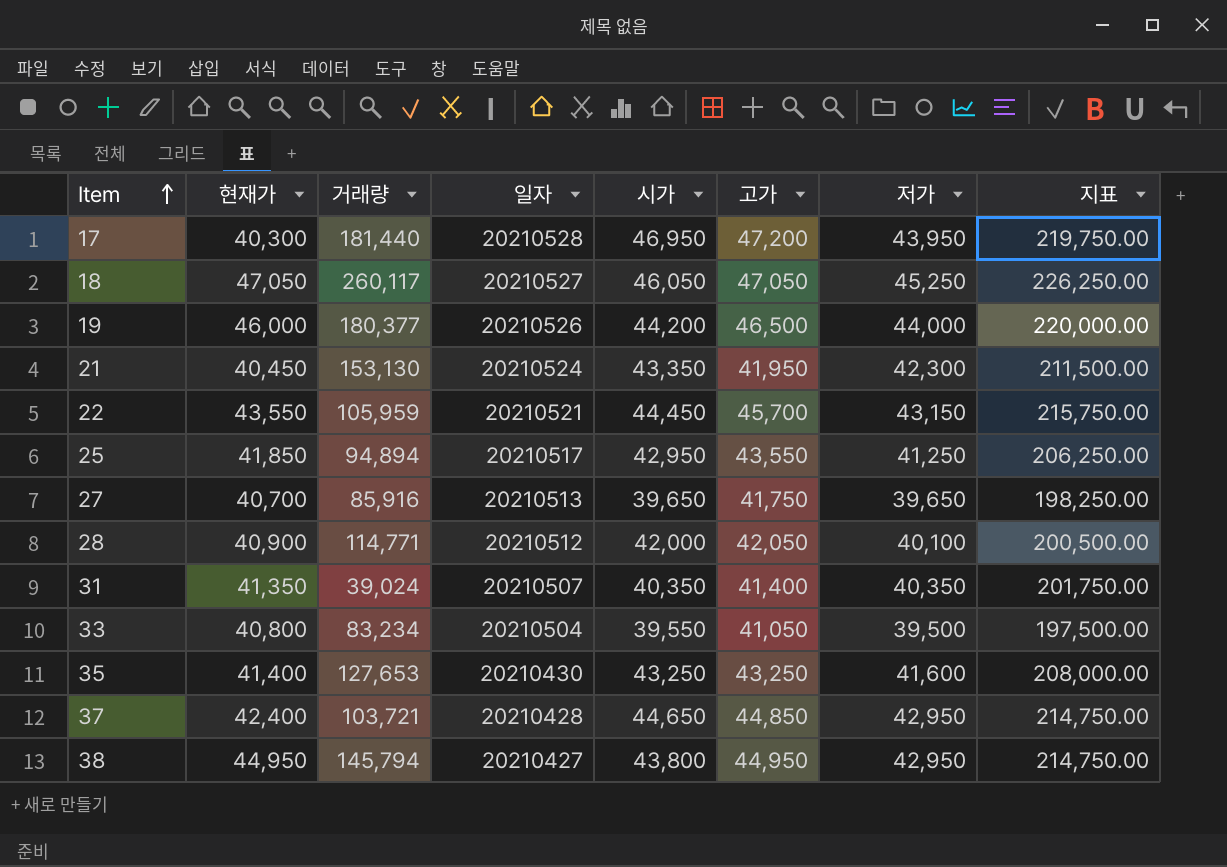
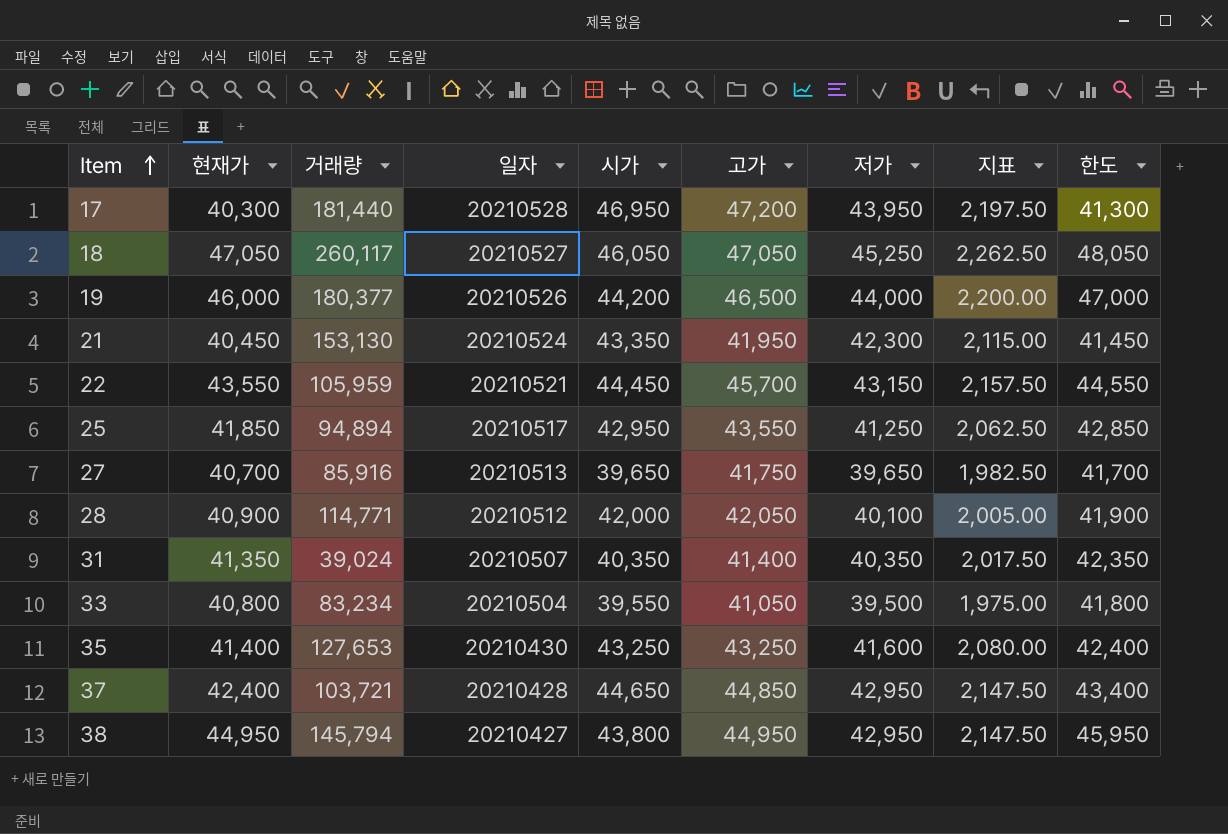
column 지표 | formula: [저가] * 5 -> [저가] * 0.05
column 한도 | formula: none -> [현재가] + 1000

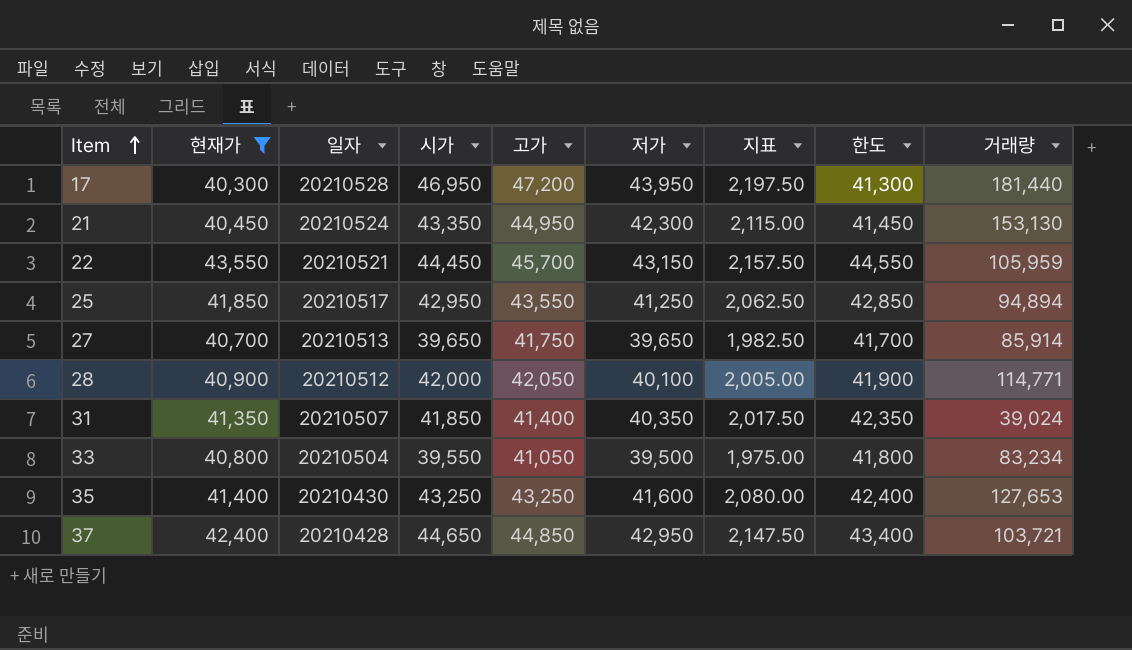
filter: none -> 현재가 <= 43,550
column 거래량 | position: 3 -> 9
21 | 고가: 41,950 -> 44,950
27 | 거래량: 85,916 -> 85,914
31 | 시가: 40,350 -> 41,850

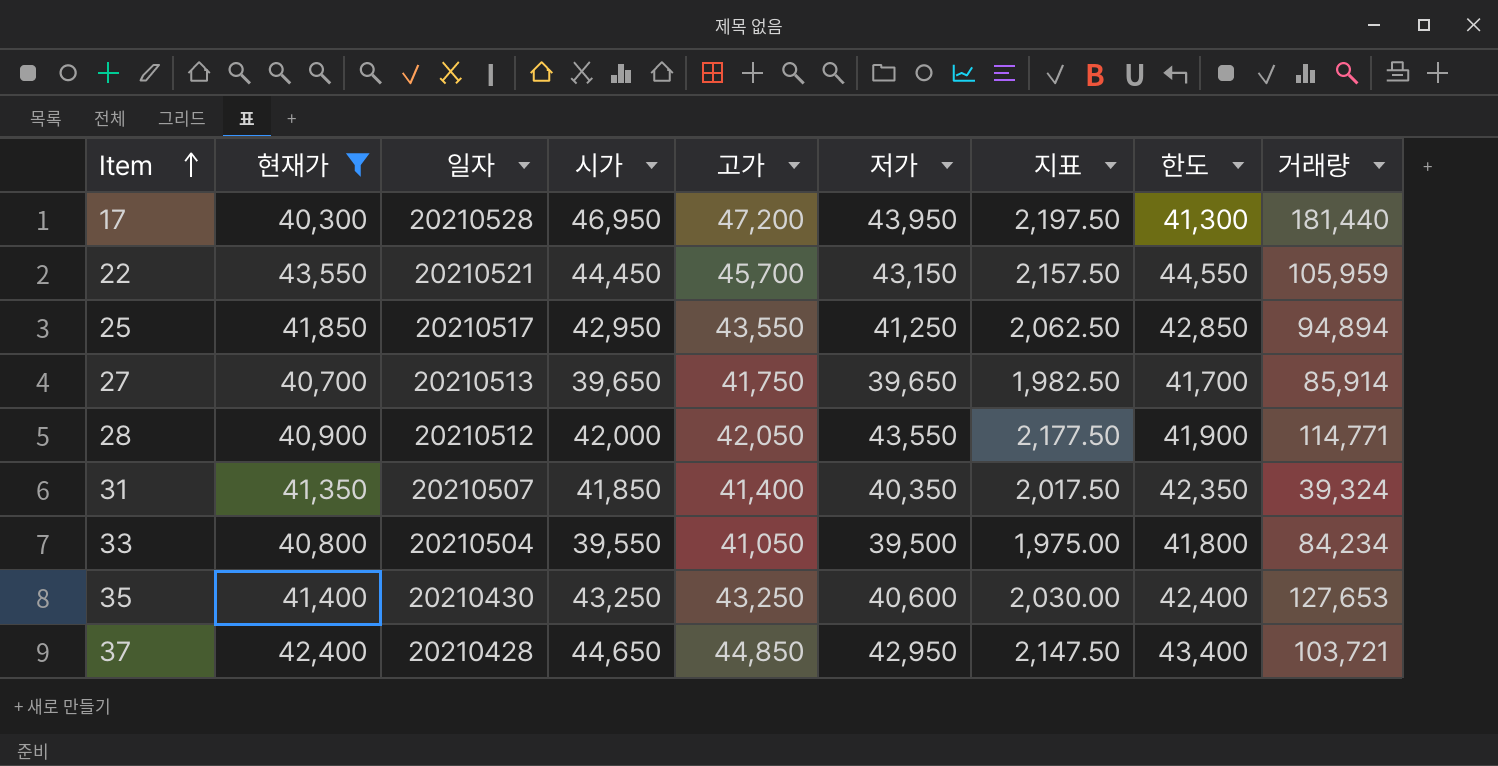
row 21: 40,450 | 20210524 | 43,350 | 44,950 | 42,300 | 2,115.00 | 41,450 | 153,130 -> none
28 | 저가: 40,100 -> 43,550
28 | 지표: 2,005.00 -> 2,177.50
31 | 거래량: 39,024 -> 39,324
33 | 거래량: 83,234 -> 84,234
35 | 저가: 41,600 -> 40,600
35 | 지표: 2,080.00 -> 2,030.00

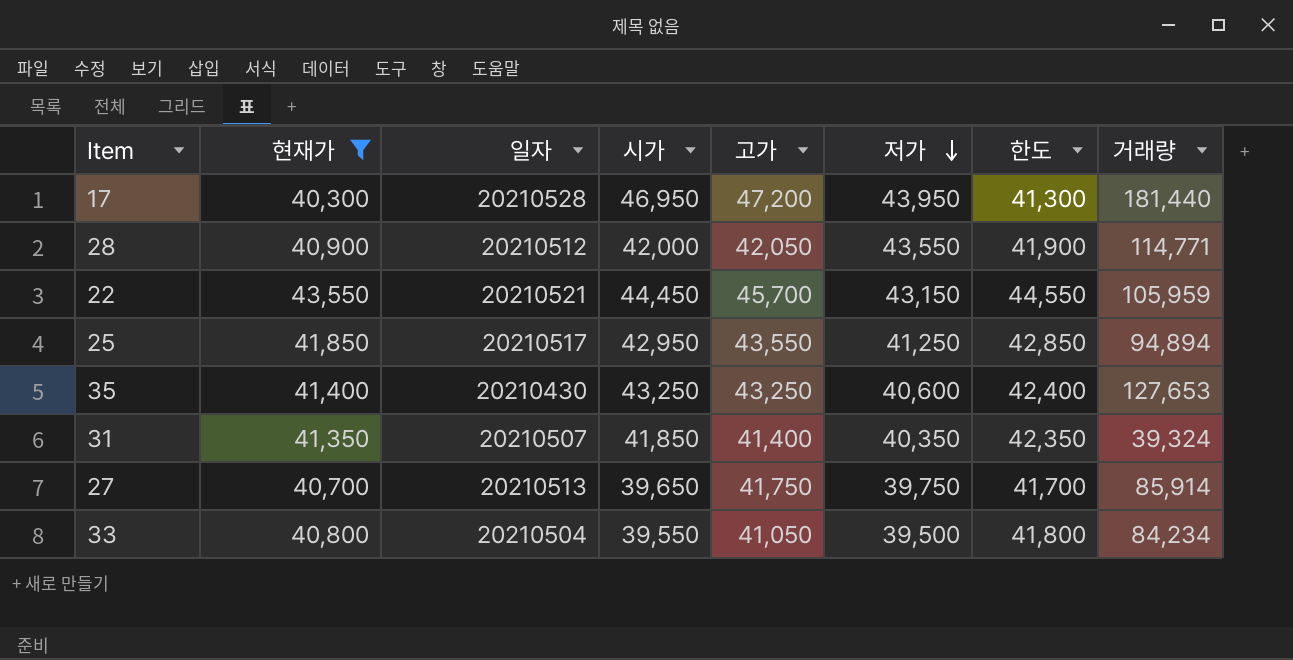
row order: Item ascending -> 저가 descending
column 지표 | formula: [저가] * 0.05 -> none
row 37: 42,400 | 20210428 | 44,650 | 44,850 | 42,950 | 2,147.50 | 43,400 | 103,721 -> none
27 | 저가: 39,650 -> 39,750

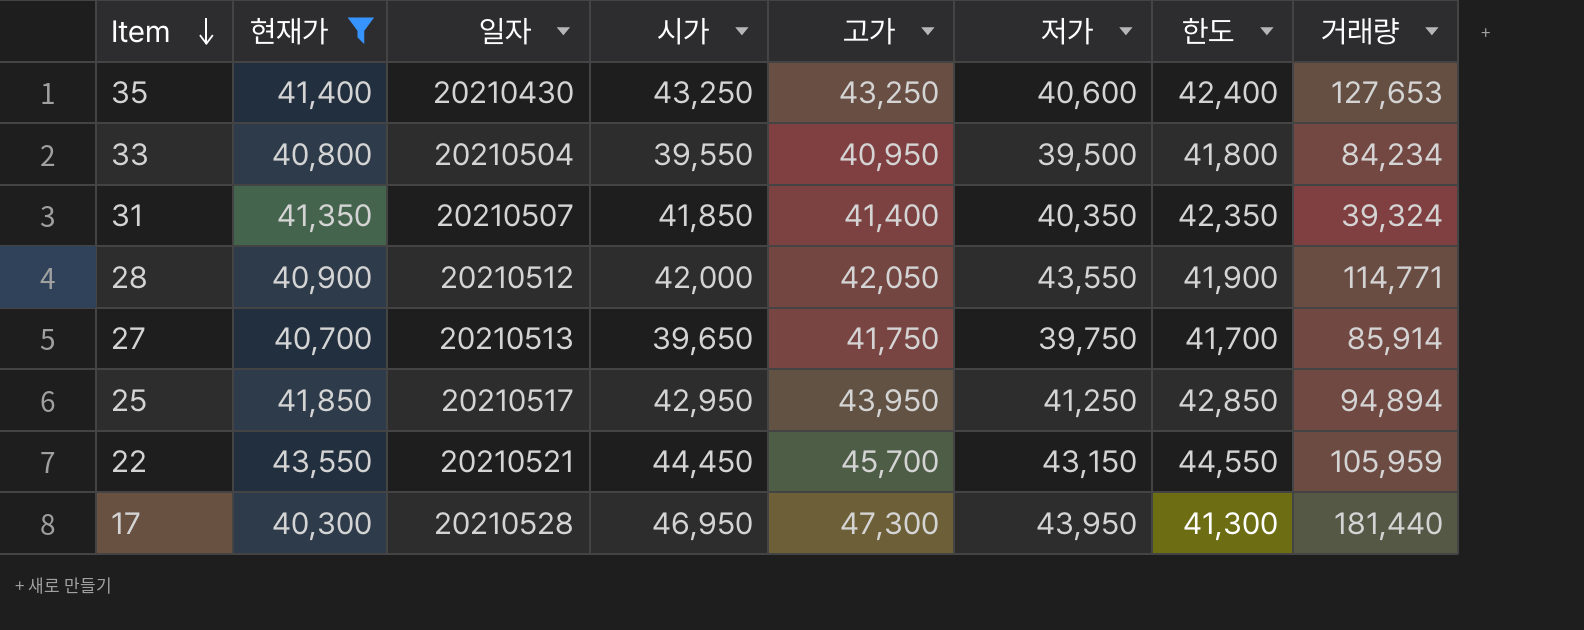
row order: 저가 descending -> Item descending
33 | 고가: 41,050 -> 40,950
25 | 고가: 43,550 -> 43,950
17 | 고가: 47,200 -> 47,300

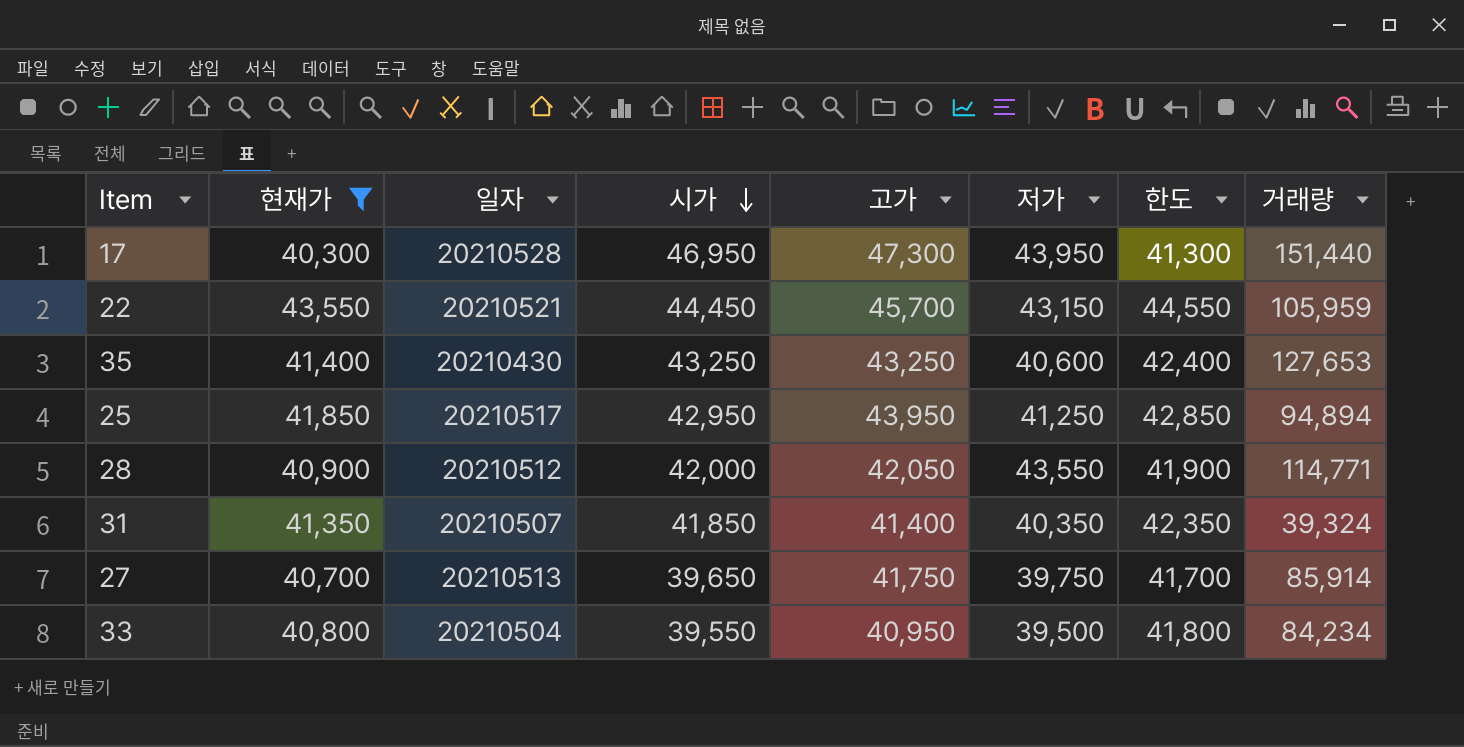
row order: Item descending -> 시가 descending
17 | 거래량: 181,440 -> 151,440

